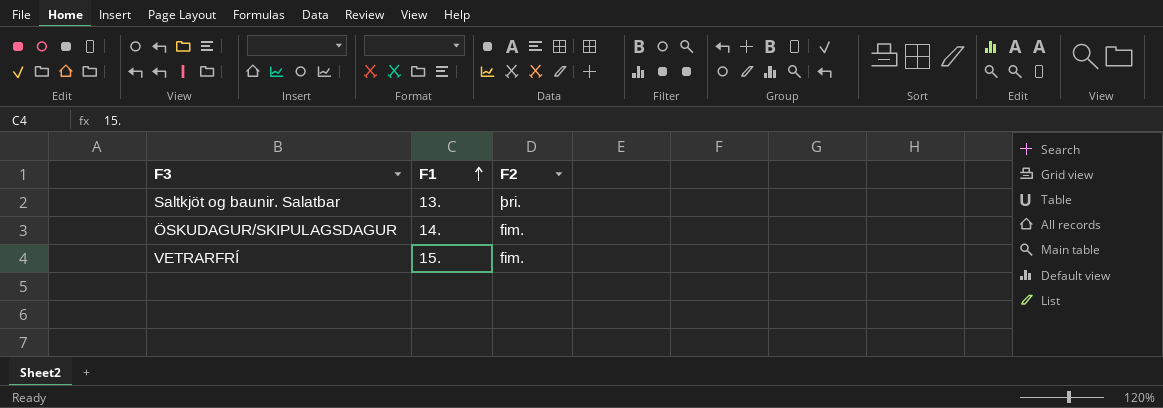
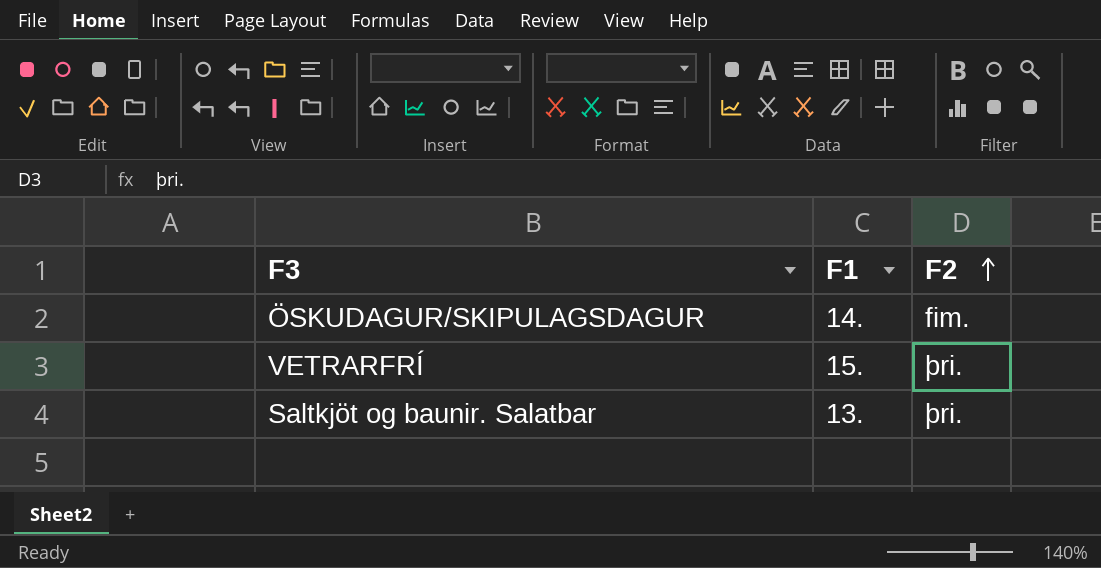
row order: F1 ascending -> F2 ascending
VETRARFRÍ | F2: fim. -> þri.

